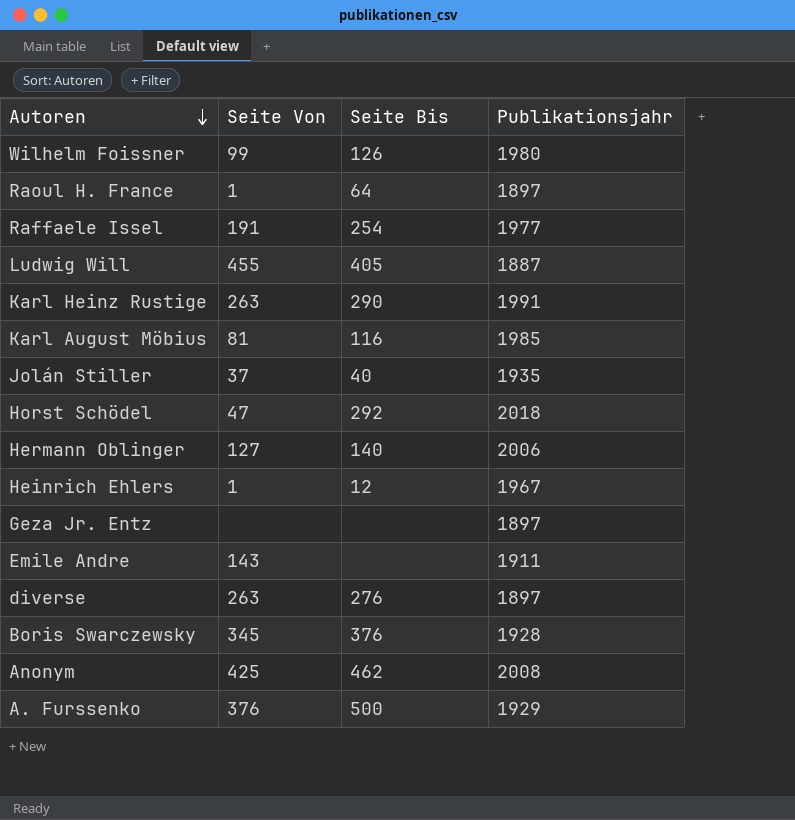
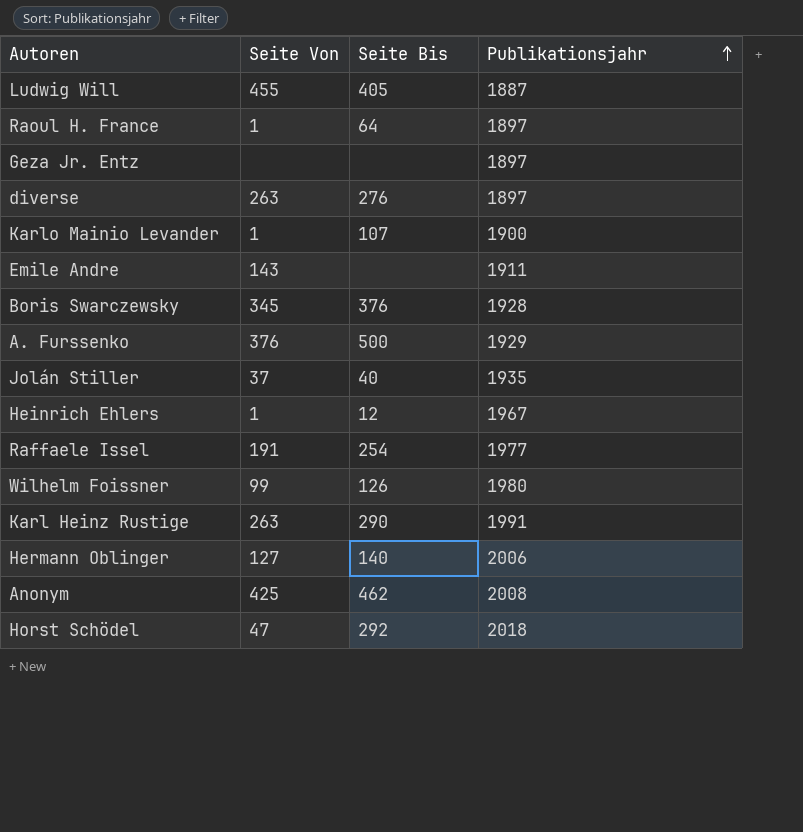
row order: Autoren descending -> Publikationsjahr ascending
row Karl August Möbius: 81 | 116 | 1985 -> none
row Karlo Mainio Levander: none -> 1 | 107 | 1900

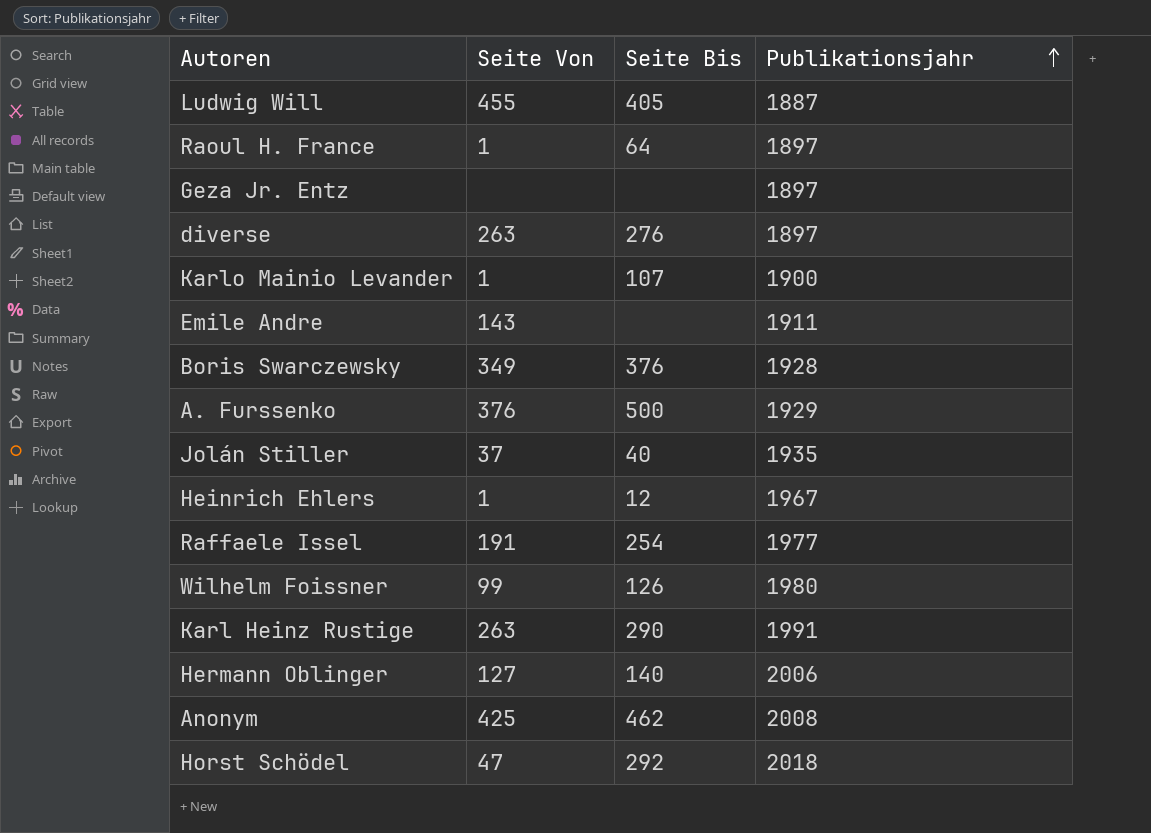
Boris Swarczewsky | Seite Von: 345 -> 349

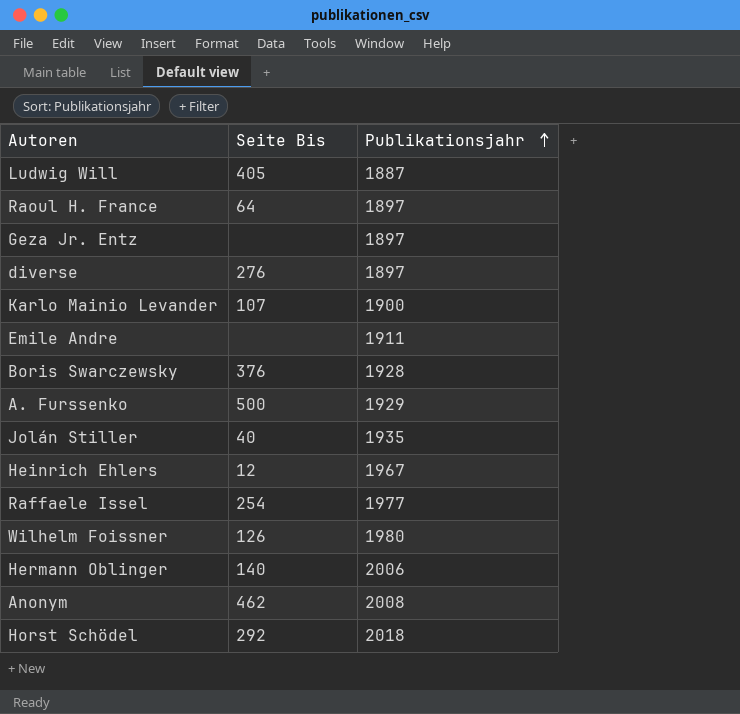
column Seite Von | position: 2 -> none
row Karl Heinz Rustige: 263 | 290 | 1991 -> none

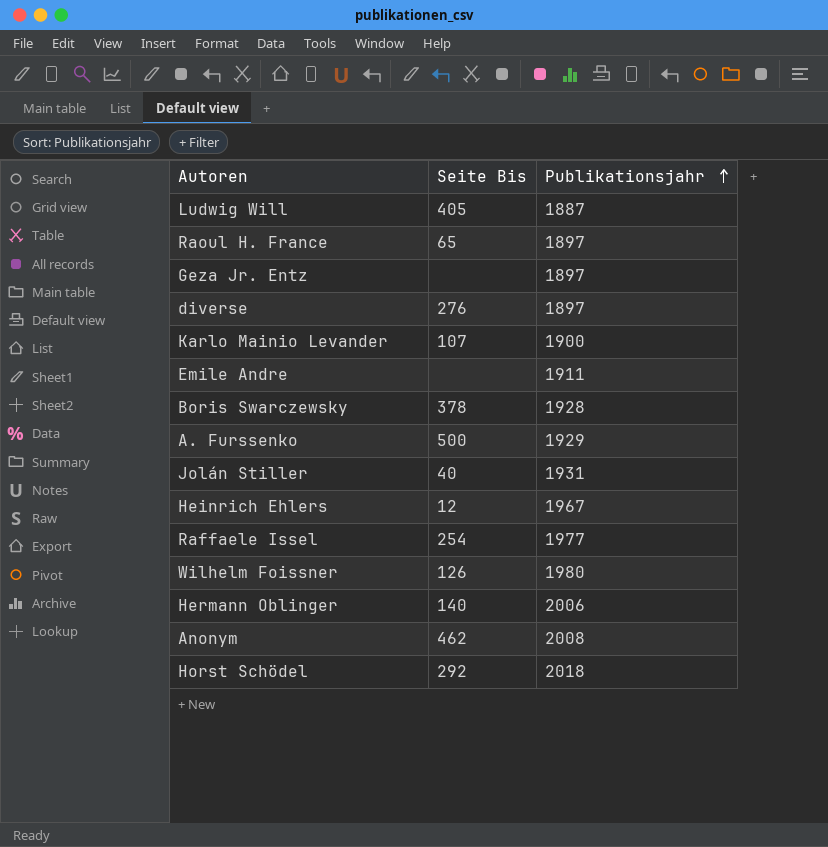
Raoul H. France | Seite Bis: 64 -> 65
Boris Swarczewsky | Seite Bis: 376 -> 378
Jolán Stiller | Publikationsjahr: 1935 -> 1931

